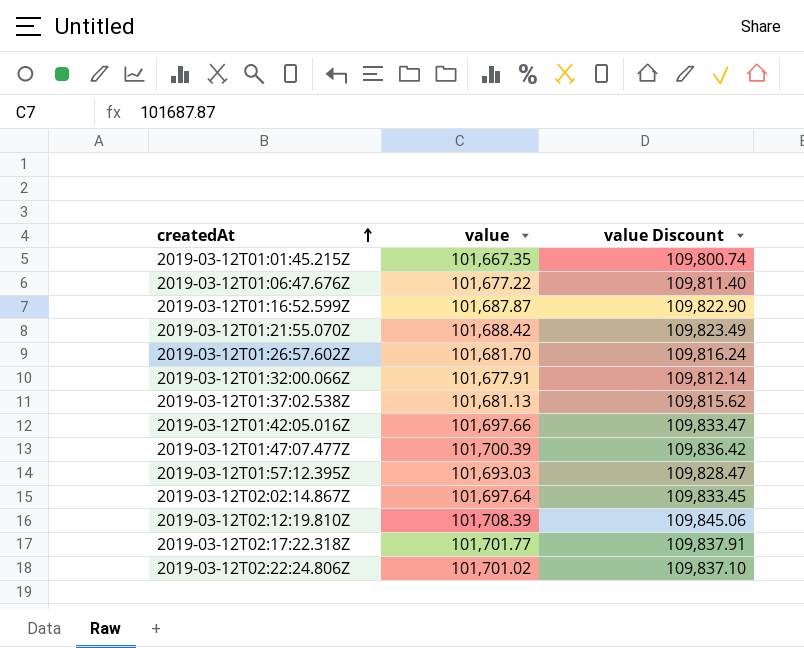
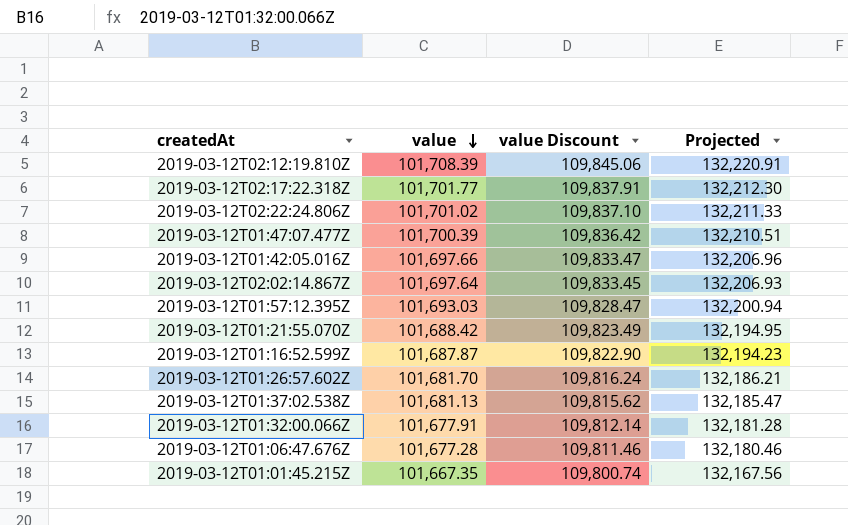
row order: createdAt ascending -> value descending
column Projected | formula: none -> [value] * 1.3
2019-03-12T01:06:47.676Z | value: 101,677.22 -> 101,677.28
2019-03-12T01:06:47.676Z | value Discount: 109,811.40 -> 109,811.46

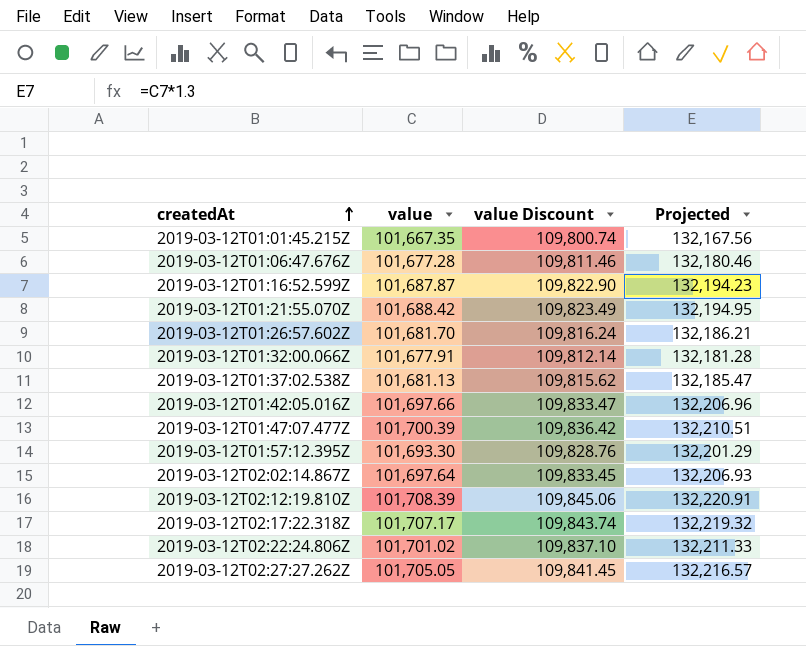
row order: value descending -> createdAt ascending
2019-03-12T01:57:12.395Z | value: 101,693.03 -> 101,693.30
2019-03-12T01:57:12.395Z | value Discount: 109,828.47 -> 109,828.76
2019-03-12T01:57:12.395Z | Projected: 132,200.94 -> 132,201.29
2019-03-12T02:17:22.318Z | value: 101,701.77 -> 101,707.17
2019-03-12T02:17:22.318Z | value Discount: 109,837.91 -> 109,843.74
2019-03-12T02:17:22.318Z | Projected: 132,212.30 -> 132,219.32
row 2019-03-12T02:27:27.262Z: none -> 101,705.05 | 109,841.45 | 132,216.57

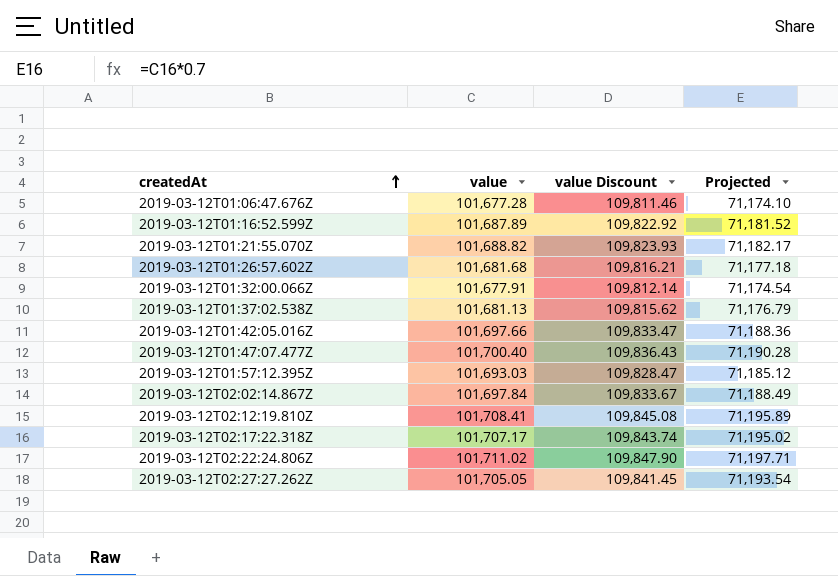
column Projected | formula: [value] * 1.3 -> [value] * 0.7
row 2019-03-12T01:01:45.215Z: 101,667.35 | 109,800.74 | 132,167.56 -> none
2019-03-12T01:16:52.599Z | value: 101,687.87 -> 101,687.89
2019-03-12T01:16:52.599Z | value Discount: 109,822.90 -> 109,822.92
2019-03-12T01:21:55.070Z | value: 101,688.42 -> 101,688.82
2019-03-12T01:21:55.070Z | value Discount: 109,823.49 -> 109,823.93
2019-03-12T01:26:57.602Z | value: 101,681.70 -> 101,681.68
2019-03-12T01:26:57.602Z | value Discount: 109,816.24 -> 109,816.21
2019-03-12T01:47:07.477Z | value: 101,700.39 -> 101,700.40
2019-03-12T01:47:07.477Z | value Discount: 109,836.42 -> 109,836.43
2019-03-12T01:57:12.395Z | value: 101,693.30 -> 101,693.03
2019-03-12T01:57:12.395Z | value Discount: 109,828.76 -> 109,828.47
2019-03-12T02:02:14.867Z | value: 101,697.64 -> 101,697.84
2019-03-12T02:02:14.867Z | value Discount: 109,833.45 -> 109,833.67
2019-03-12T02:12:19.810Z | value: 101,708.39 -> 101,708.41
2019-03-12T02:12:19.810Z | value Discount: 109,845.06 -> 109,845.08
2019-03-12T02:22:24.806Z | value: 101,701.02 -> 101,711.02
2019-03-12T02:22:24.806Z | value Discount: 109,837.10 -> 109,847.90

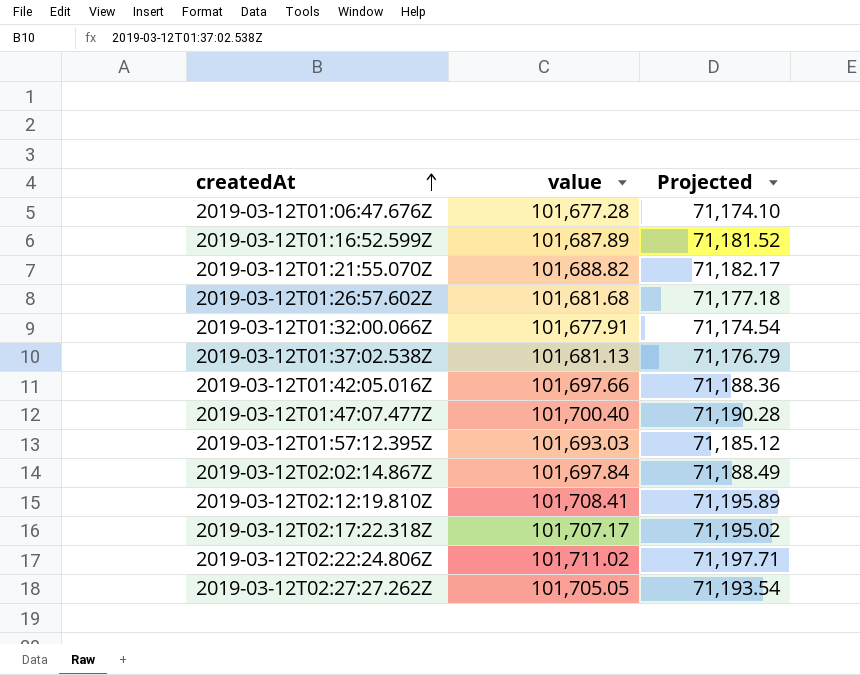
column value Discount | formula: [value] * 1.08 -> none

